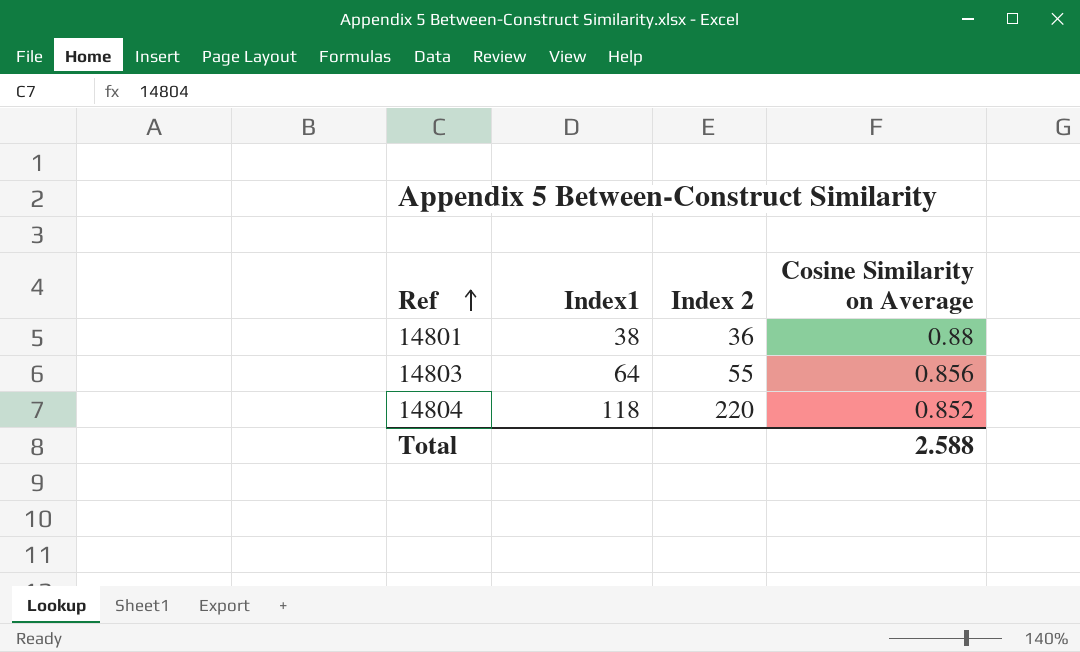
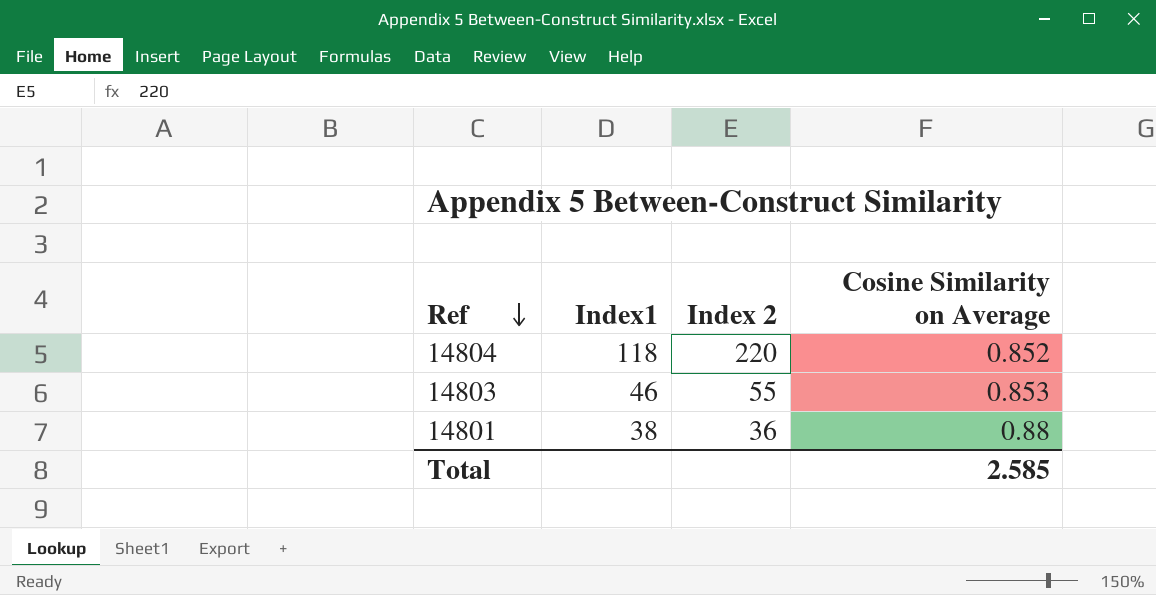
row order: Ref ascending -> Ref descending
14803 | Index1: 64 -> 46
14803 | Cosine Similarity on Average: 0.856 -> 0.853
Total | Cosine Similarity on Average: 2.588 -> 2.585

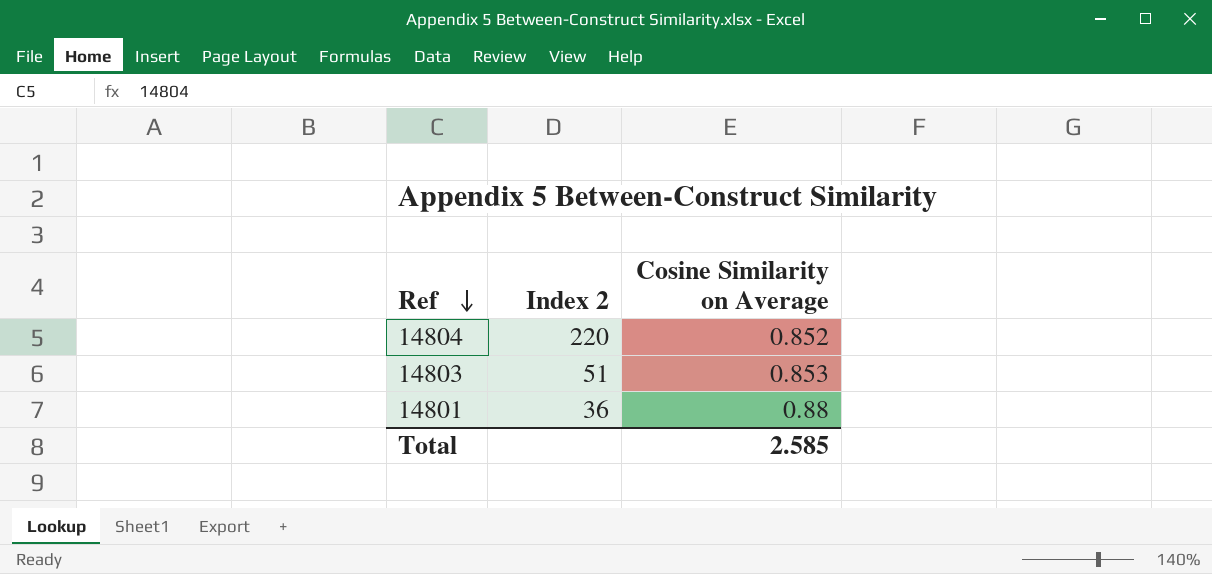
column Index1 | position: 2 -> none
14803 | Index 2: 55 -> 51

